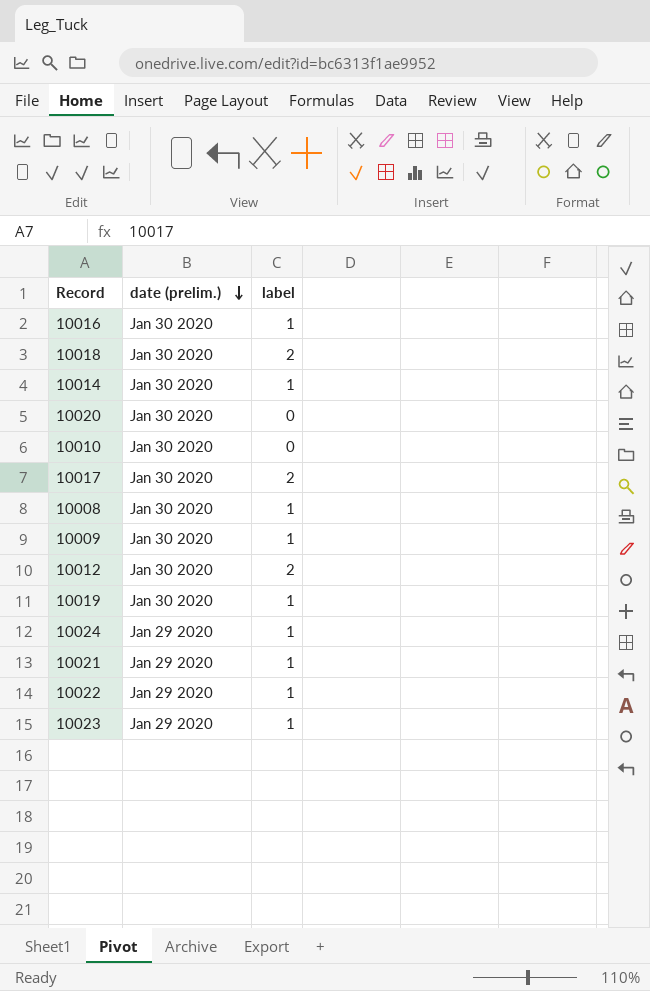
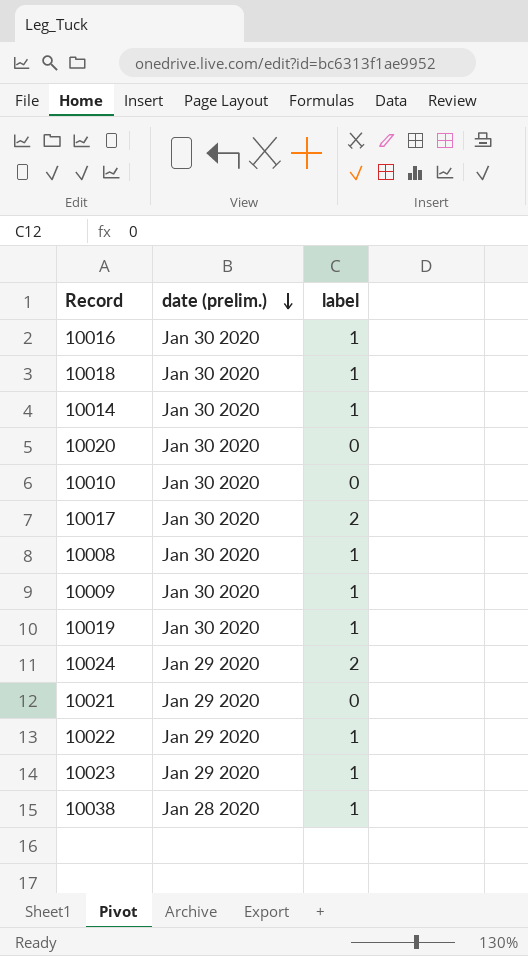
row 10012: Jan 30 2020 | 2 -> none
10018 | label: 2 -> 1
10024 | label: 1 -> 2
10021 | label: 1 -> 0
row 10038: none -> Jan 28 2020 | 1

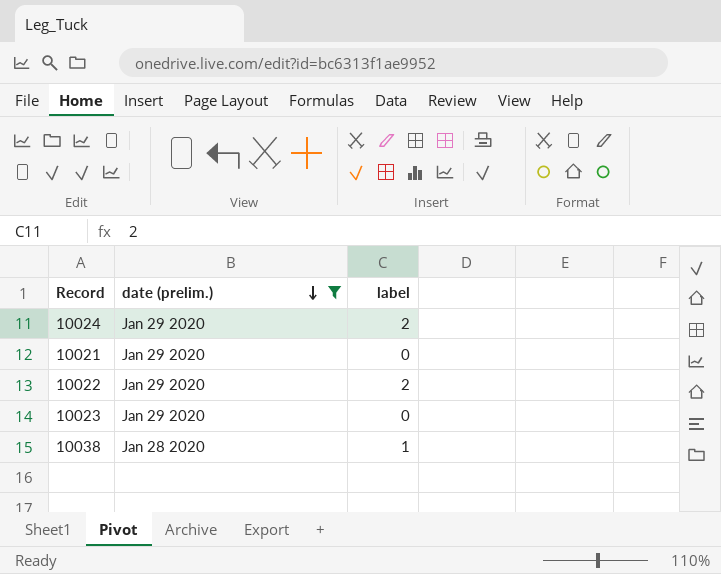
filter: none -> date (prelim.) != Jan 30 2020
10022 | label: 1 -> 2
10023 | label: 1 -> 0

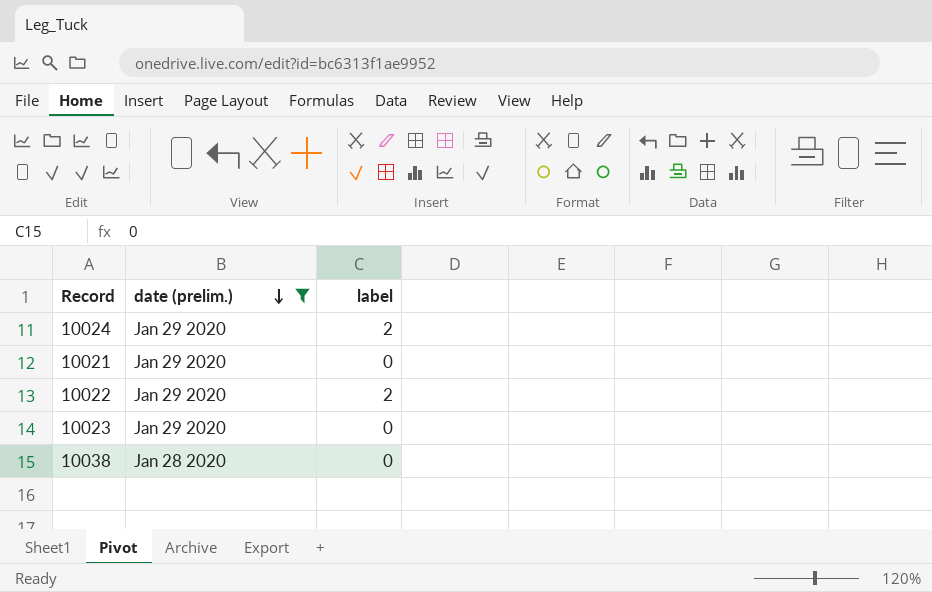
10038 | label: 1 -> 0

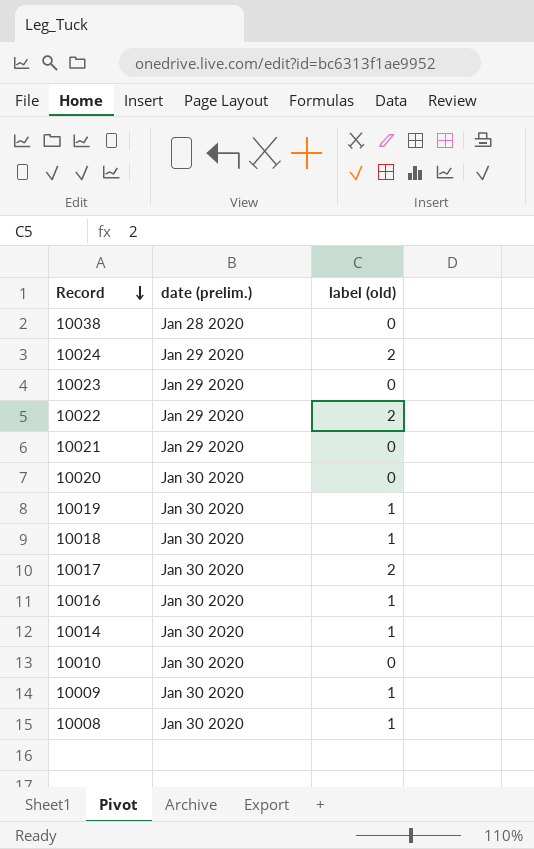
filter: date (prelim.) != Jan 30 2020 -> none
row order: date (prelim.) descending -> Record descending
column name: label -> label (old)

